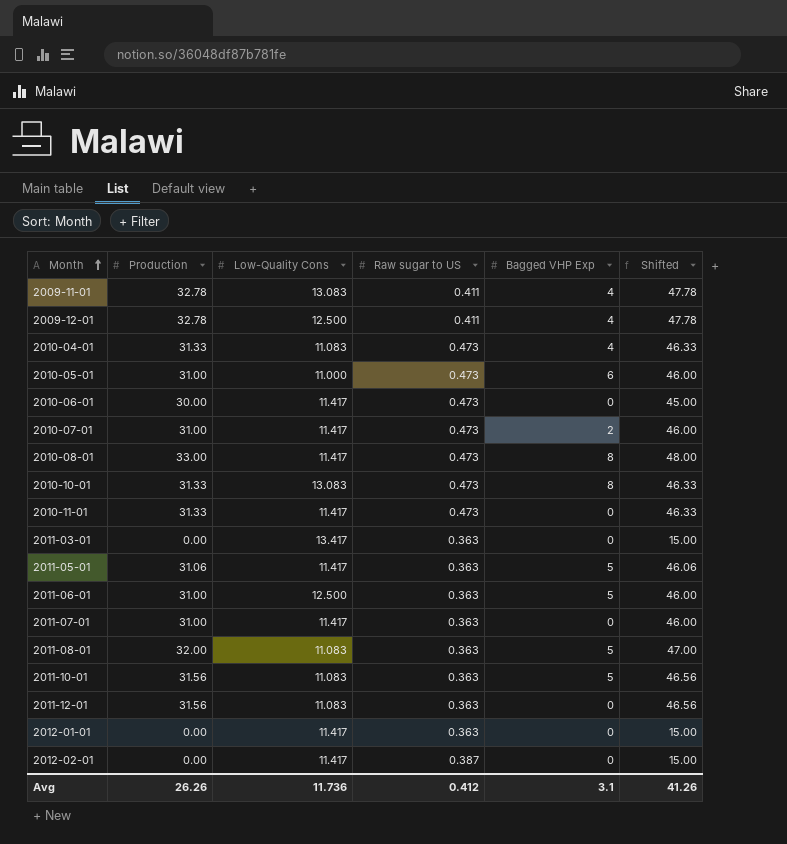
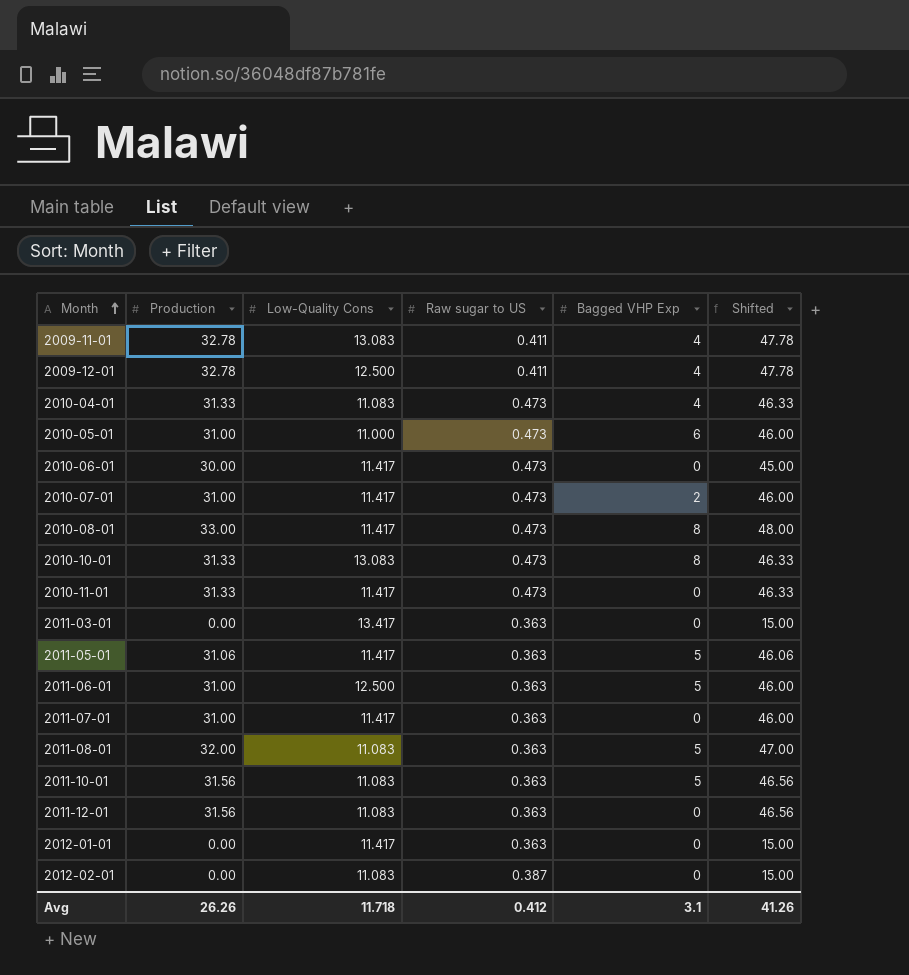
2012-02-01 | Low-Quality Cons: 11.417 -> 11.083
Avg | Low-Quality Cons: 11.736 -> 11.718

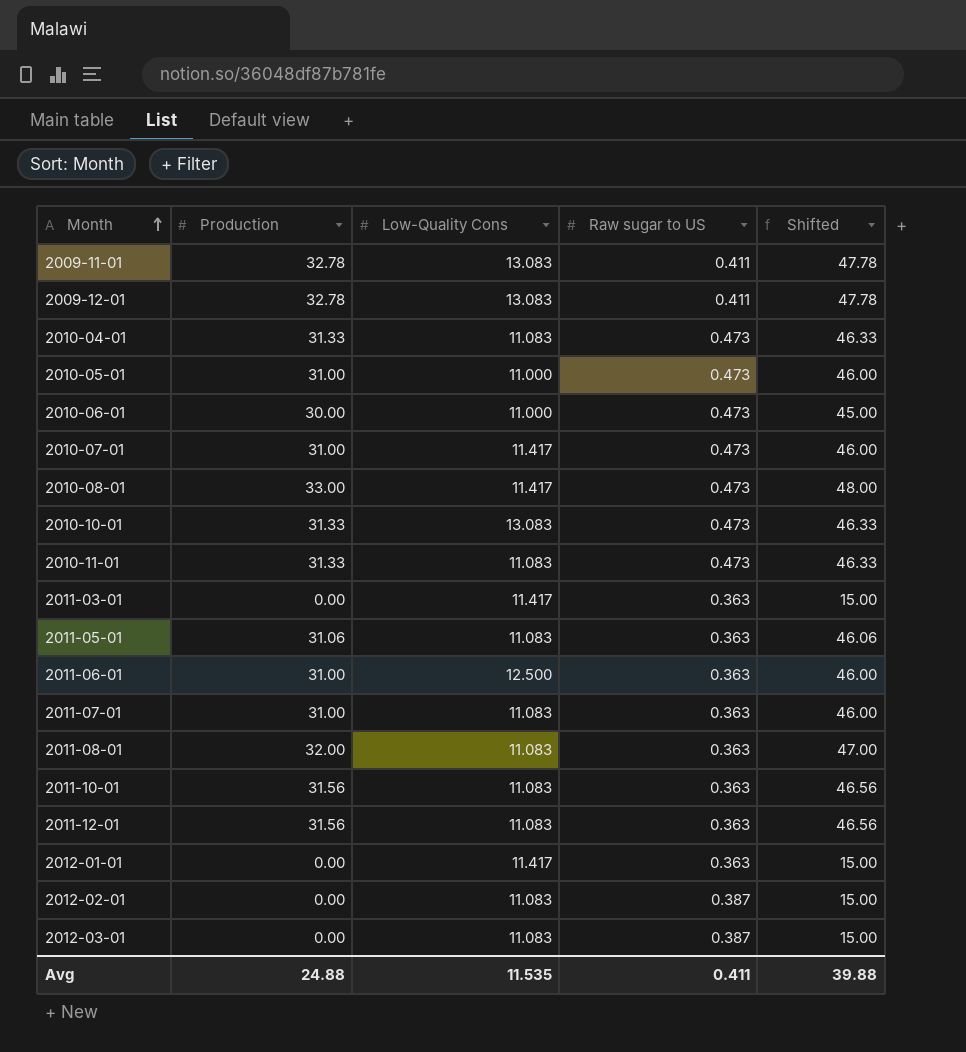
column Bagged VHP Exp | position: 5 -> none
2009-12-01 | Low-Quality Cons: 12.500 -> 13.083
2010-06-01 | Low-Quality Cons: 11.417 -> 11.000
2010-11-01 | Low-Quality Cons: 11.417 -> 11.083
2011-03-01 | Low-Quality Cons: 13.417 -> 11.417
2011-05-01 | Low-Quality Cons: 11.417 -> 11.083
2011-07-01 | Low-Quality Cons: 11.417 -> 11.083
row 2012-03-01: none -> 0.00 | 11.083 | 0.387 | 15.00
Avg | Production: 26.26 -> 24.88
Avg | Low-Quality Cons: 11.718 -> 11.535
Avg | Raw sugar to US: 0.412 -> 0.411
Avg | Shifted: 41.26 -> 39.88

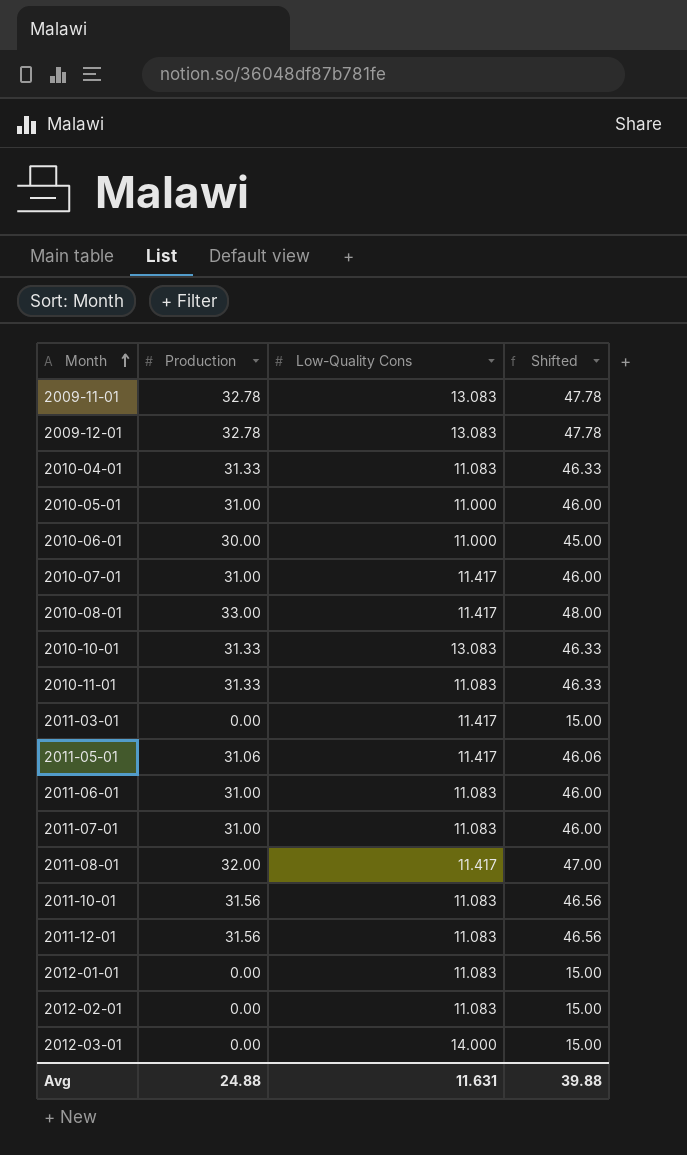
column Raw sugar to US | position: 4 -> none
2011-05-01 | Low-Quality Cons: 11.083 -> 11.417
2011-06-01 | Low-Quality Cons: 12.500 -> 11.083
2011-08-01 | Low-Quality Cons: 11.083 -> 11.417
2012-01-01 | Low-Quality Cons: 11.417 -> 11.083
2012-03-01 | Low-Quality Cons: 11.083 -> 14.000
Avg | Low-Quality Cons: 11.535 -> 11.631

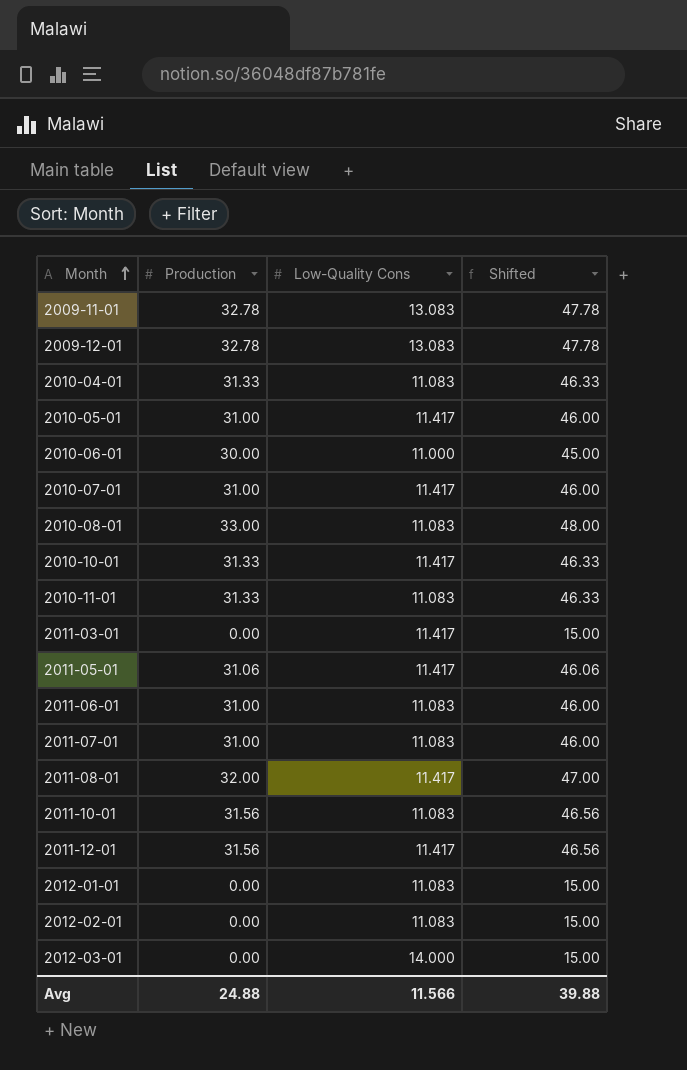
2010-05-01 | Low-Quality Cons: 11.000 -> 11.417
2010-08-01 | Low-Quality Cons: 11.417 -> 11.083
2010-10-01 | Low-Quality Cons: 13.083 -> 11.417
2011-12-01 | Low-Quality Cons: 11.083 -> 11.417
Avg | Low-Quality Cons: 11.631 -> 11.566

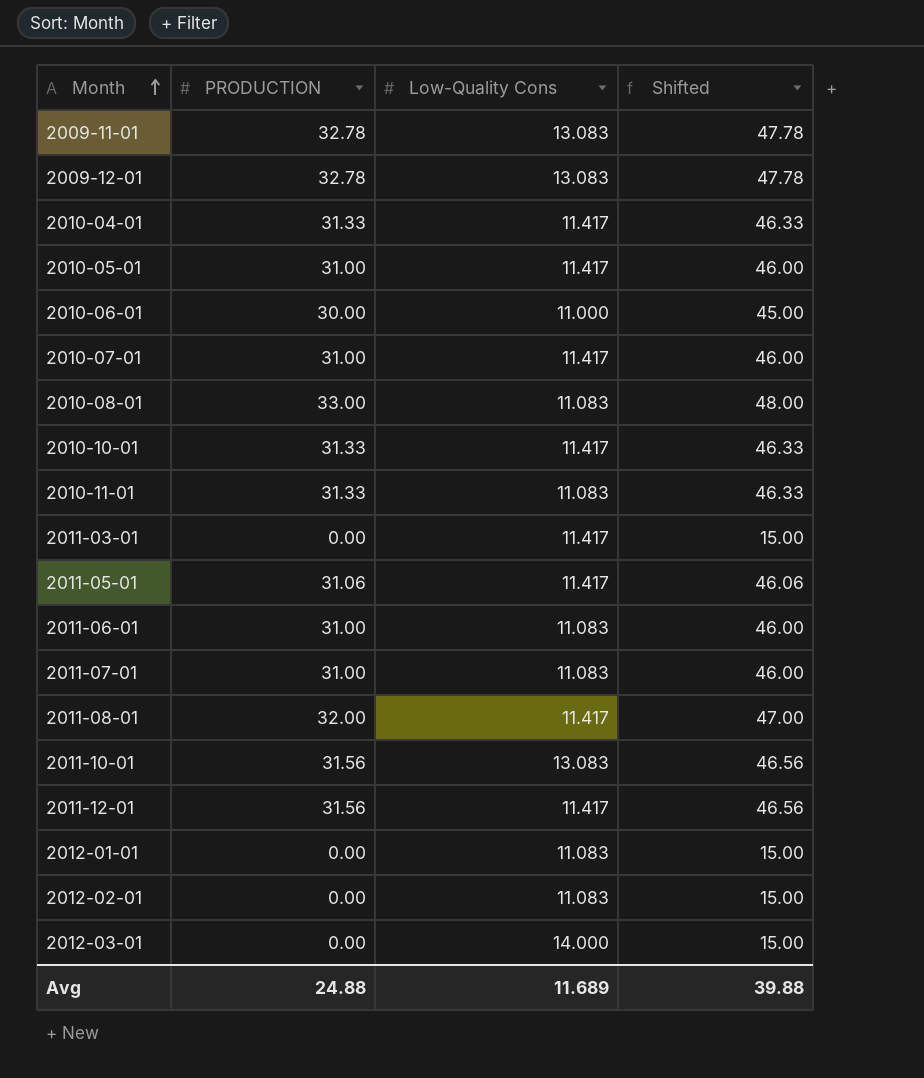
column name: Production -> PRODUCTION
2010-04-01 | Low-Quality Cons: 11.083 -> 11.417
2011-10-01 | Low-Quality Cons: 11.083 -> 13.083
Avg | Low-Quality Cons: 11.566 -> 11.689

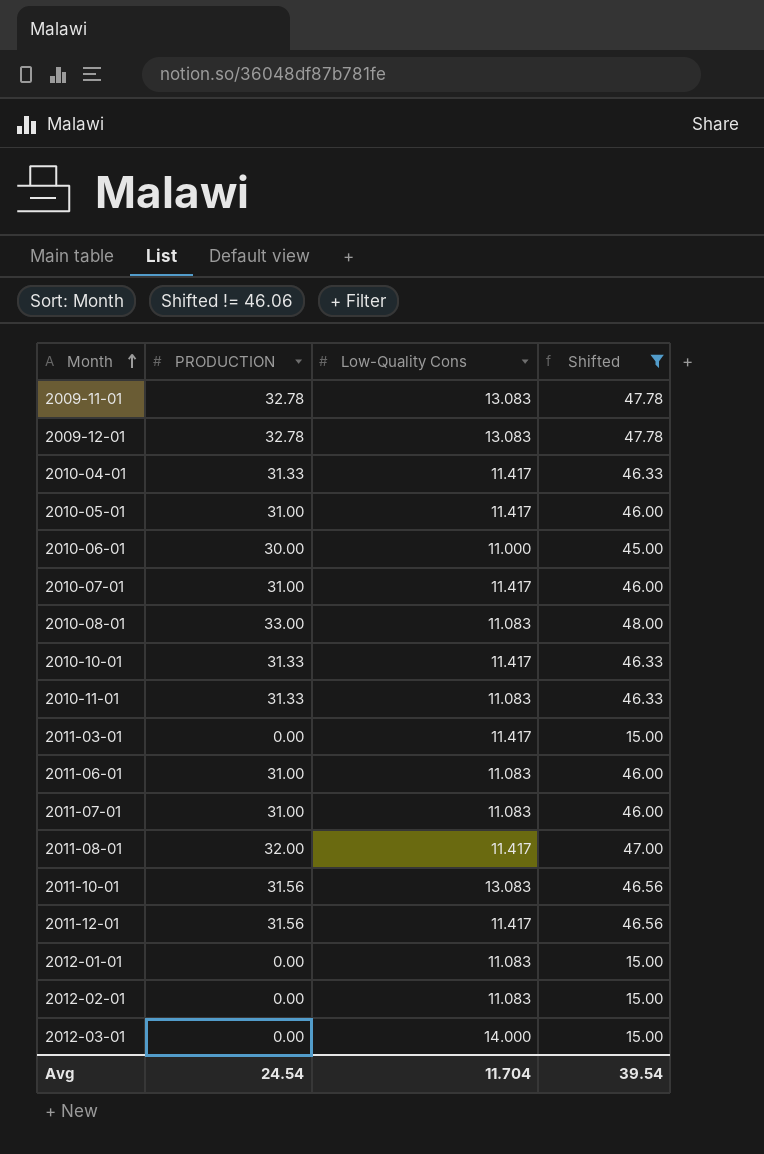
filter: none -> Shifted != 46.06
Avg | PRODUCTION: 24.88 -> 24.54
Avg | Low-Quality Cons: 11.689 -> 11.704
Avg | Shifted: 39.88 -> 39.54

